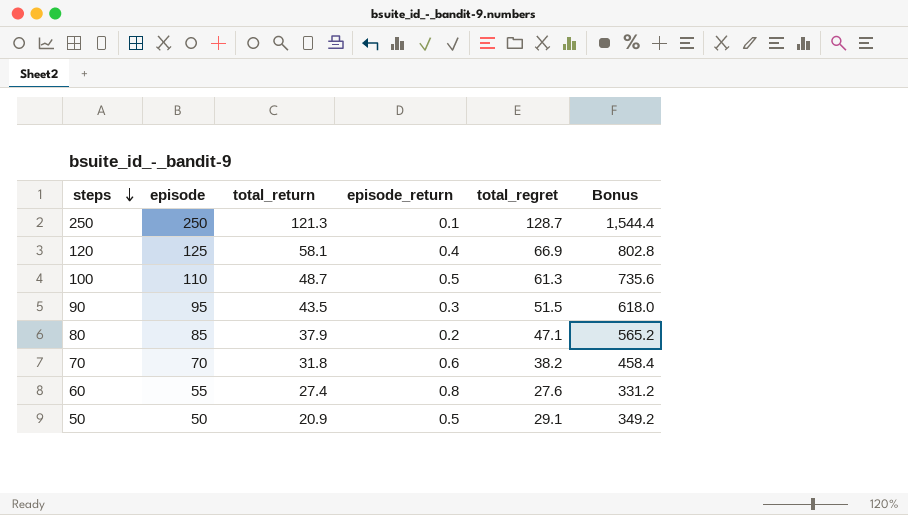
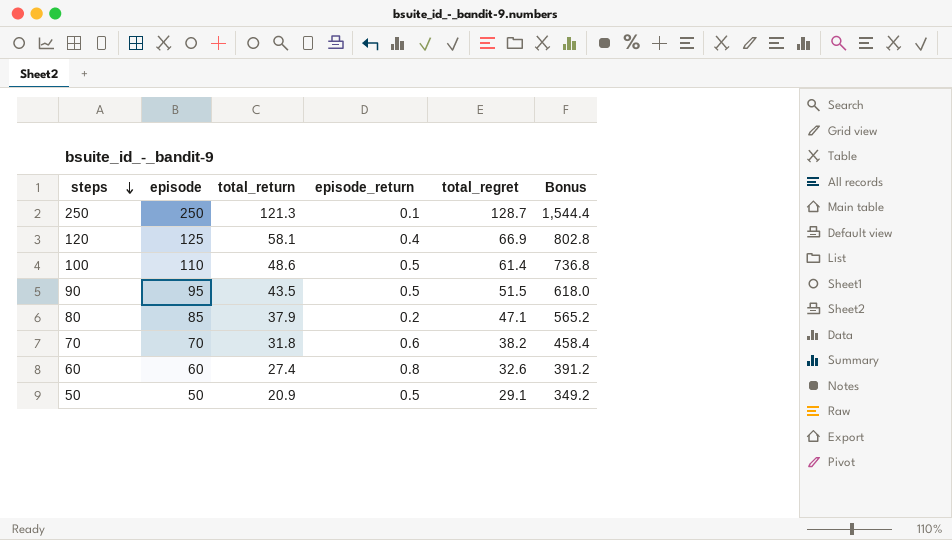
100 | total_return: 48.7 -> 48.6
100 | total_regret: 61.3 -> 61.4
100 | Bonus: 735.6 -> 736.8
90 | episode_return: 0.3 -> 0.5
60 | episode: 55 -> 60
60 | total_regret: 27.6 -> 32.6
60 | Bonus: 331.2 -> 391.2

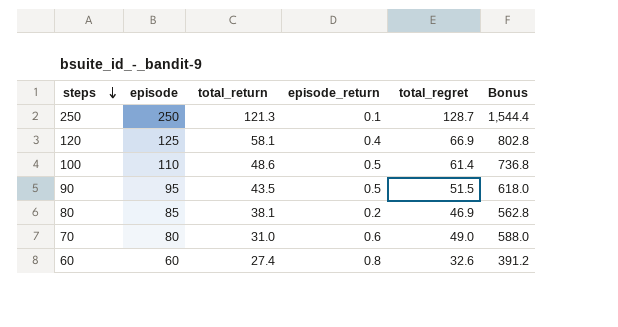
row 50: 50 | 20.9 | 0.5 | 29.1 | 349.2 -> none
80 | total_return: 37.9 -> 38.1
80 | total_regret: 47.1 -> 46.9
80 | Bonus: 565.2 -> 562.8
70 | episode: 70 -> 80
70 | total_return: 31.8 -> 31.0
70 | total_regret: 38.2 -> 49.0
70 | Bonus: 458.4 -> 588.0

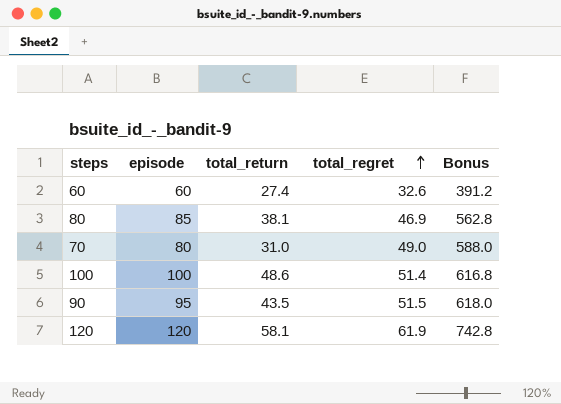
row order: steps descending -> total_regret ascending
column episode_return | position: 4 -> none
row 250: 250 | 121.3 | 0.1 | 128.7 | 1,544.4 -> none
100 | episode: 110 -> 100
100 | total_regret: 61.4 -> 51.4
100 | Bonus: 736.8 -> 616.8
120 | episode: 125 -> 120
120 | total_regret: 66.9 -> 61.9
120 | Bonus: 802.8 -> 742.8

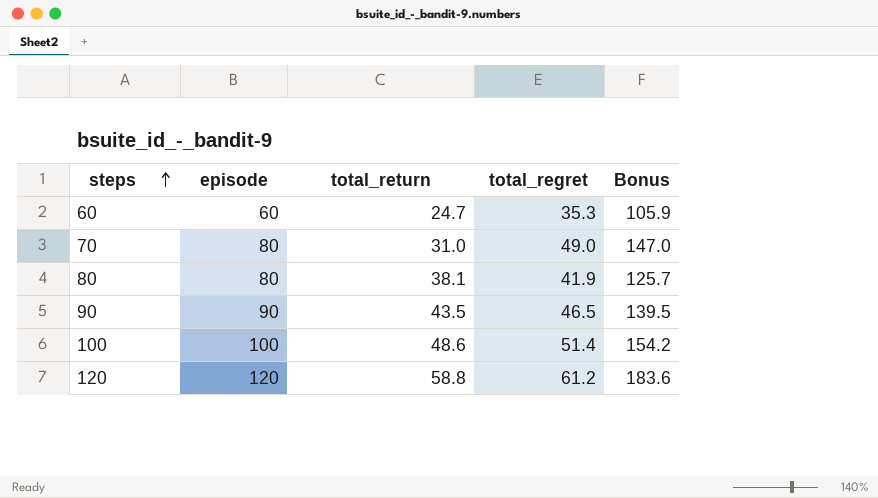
row order: total_regret ascending -> steps ascending
column Bonus | formula: [total_regret] * 12 -> [total_regret] * 3
60 | total_return: 27.4 -> 24.7
60 | total_regret: 32.6 -> 35.3
80 | episode: 85 -> 80
80 | total_regret: 46.9 -> 41.9
90 | episode: 95 -> 90
90 | total_regret: 51.5 -> 46.5
120 | total_return: 58.1 -> 58.8
120 | total_regret: 61.9 -> 61.2

